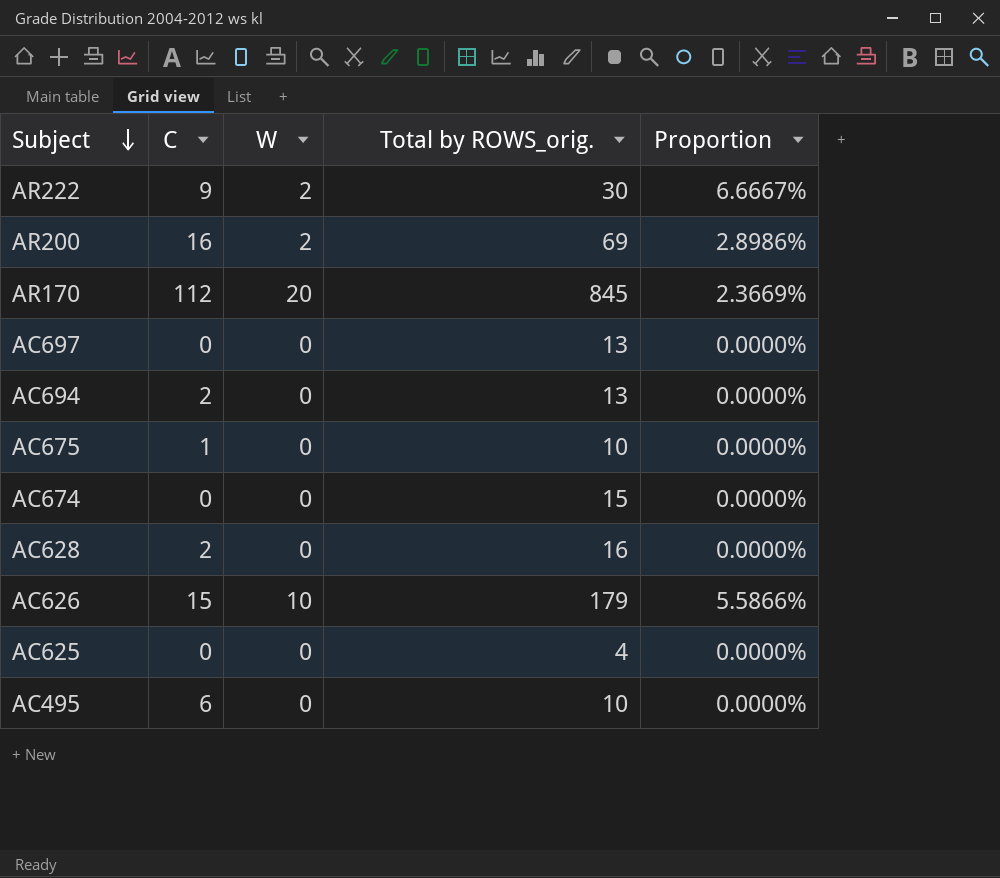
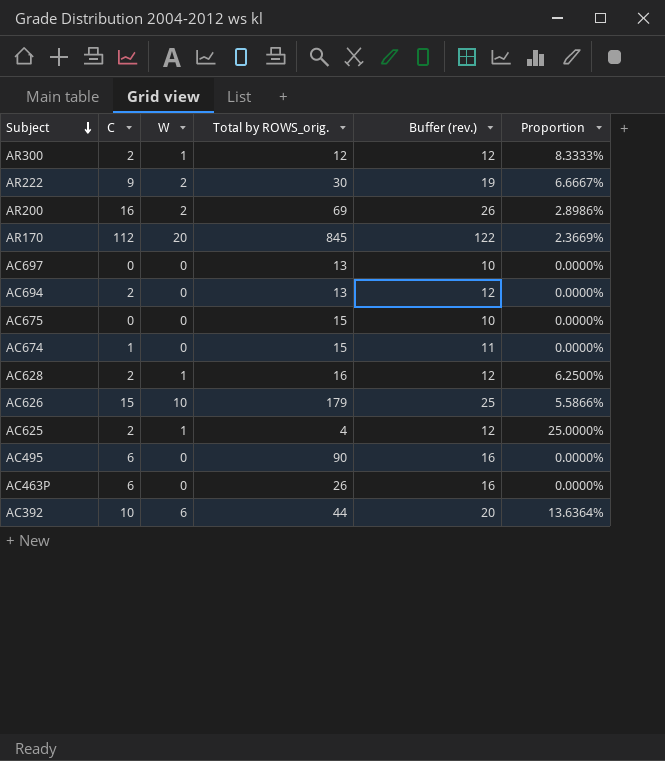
column Buffer (rev.) | formula: none -> [C] + 10
row AR300: none -> 2 | 1 | 12 | 12 | 8.3333%
AC675 | C: 1 -> 0
AC675 | Total by ROWS_orig.: 10 -> 15
AC674 | C: 0 -> 1
AC628 | W: 0 -> 1
AC628 | Proportion: 0.0000% -> 6.2500%
AC625 | C: 0 -> 2
AC625 | W: 0 -> 1
AC625 | Proportion: 0.0000% -> 25.0000%
AC495 | Total by ROWS_orig.: 10 -> 90
row AC463P: none -> 6 | 0 | 26 | 16 | 0.0000%
row AC392: none -> 10 | 6 | 44 | 20 | 13.6364%

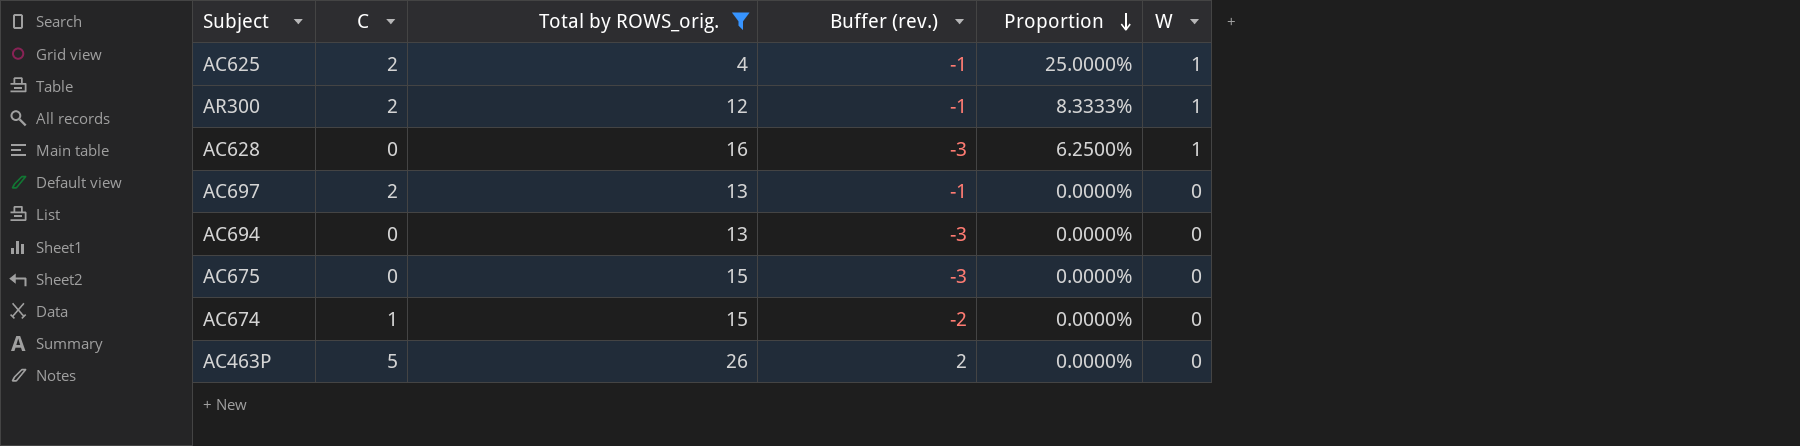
filter: none -> Total by ROWS_orig. <= 26
row order: Subject descending -> Proportion descending
column Buffer (rev.) | formula: [C] + 10 -> [C] - 3
column W | position: 3 -> 6
AC628 | C: 2 -> 0
AC697 | C: 0 -> 2
AC694 | C: 2 -> 0
AC463P | C: 6 -> 5

